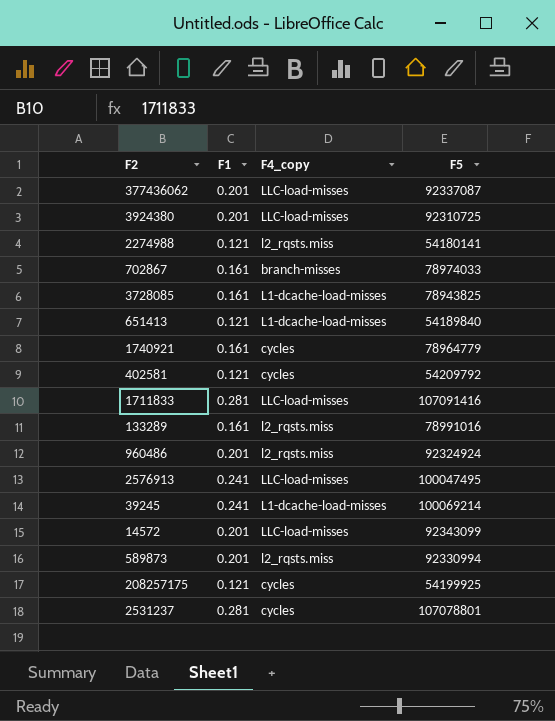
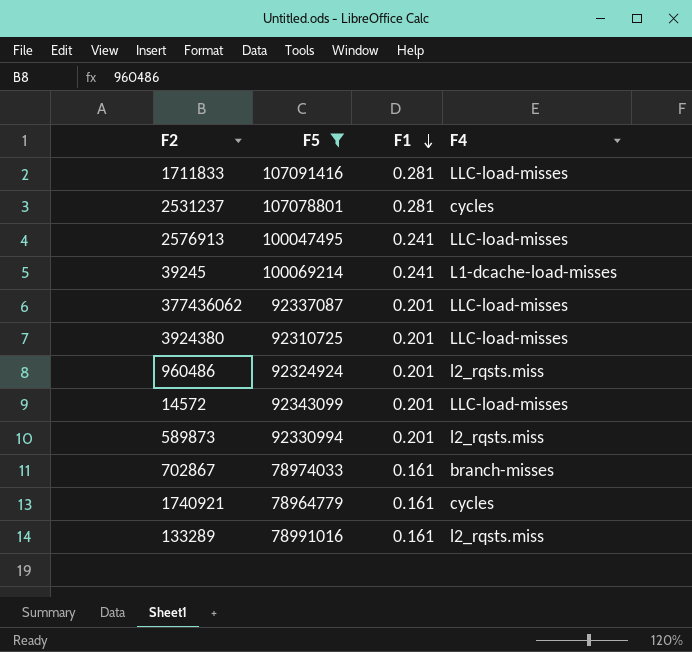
filter: none -> F5 >= 78964779
row order: none -> F1 descending
column F5 | position: 4 -> 2
column name: F4_copy -> F4

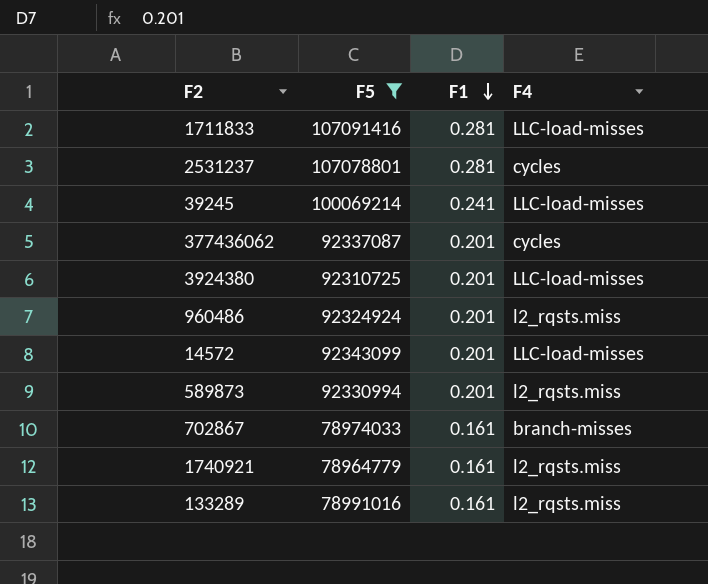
row 2576913: 100047495 | 0.241 | LLC-load-misses -> none
39245 | F4: L1-dcache-load-misses -> LLC-load-misses
377436062 | F4: LLC-load-misses -> cycles
1740921 | F4: cycles -> l2_rqsts.miss

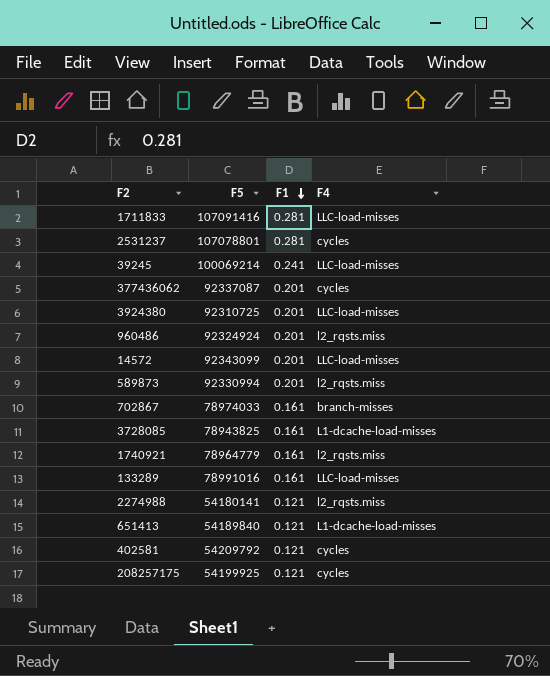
filter: F5 >= 78964779 -> none
133289 | F4: l2_rqsts.miss -> LLC-load-misses

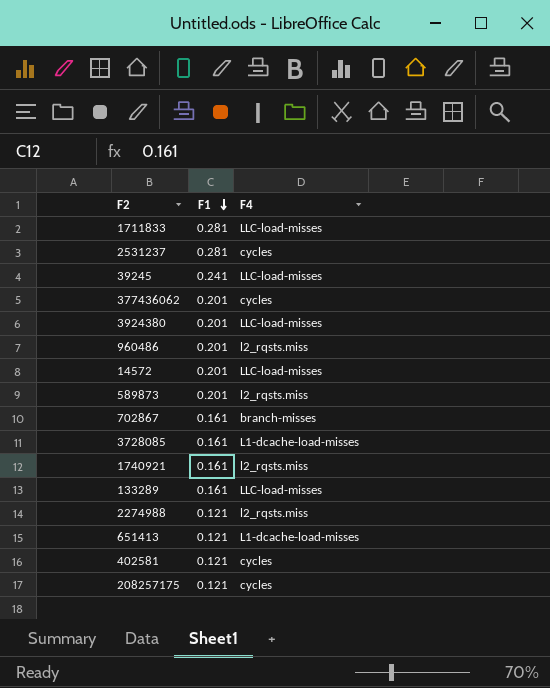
column F5 | position: 2 -> none

